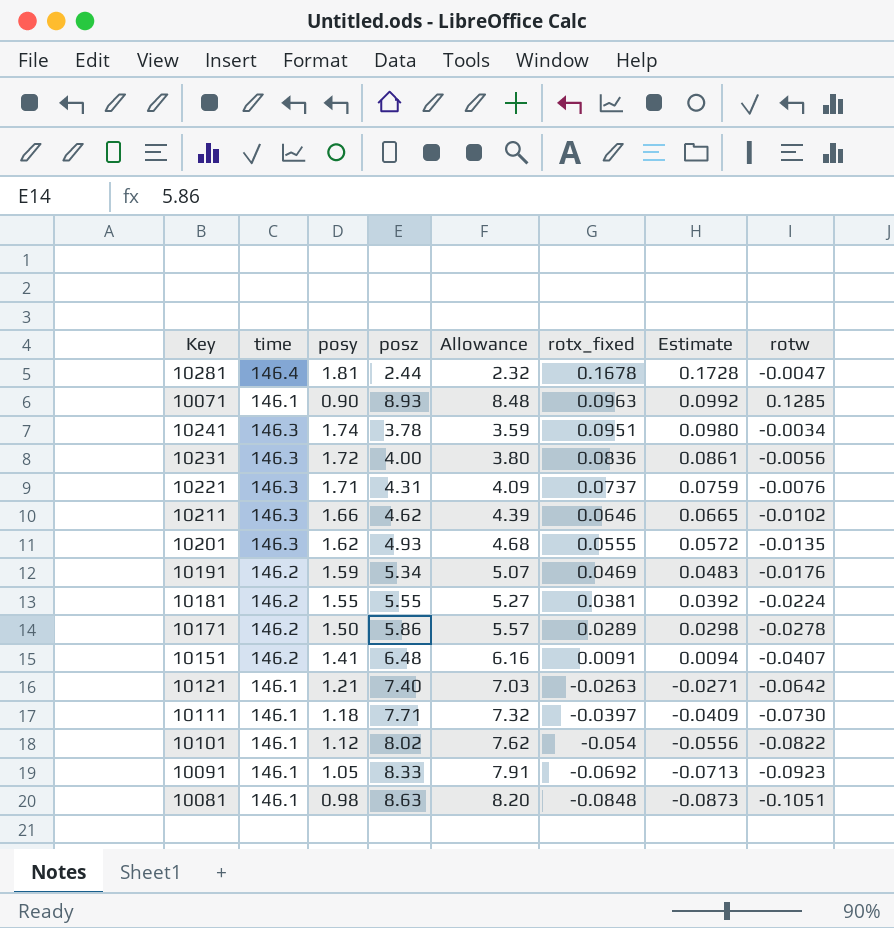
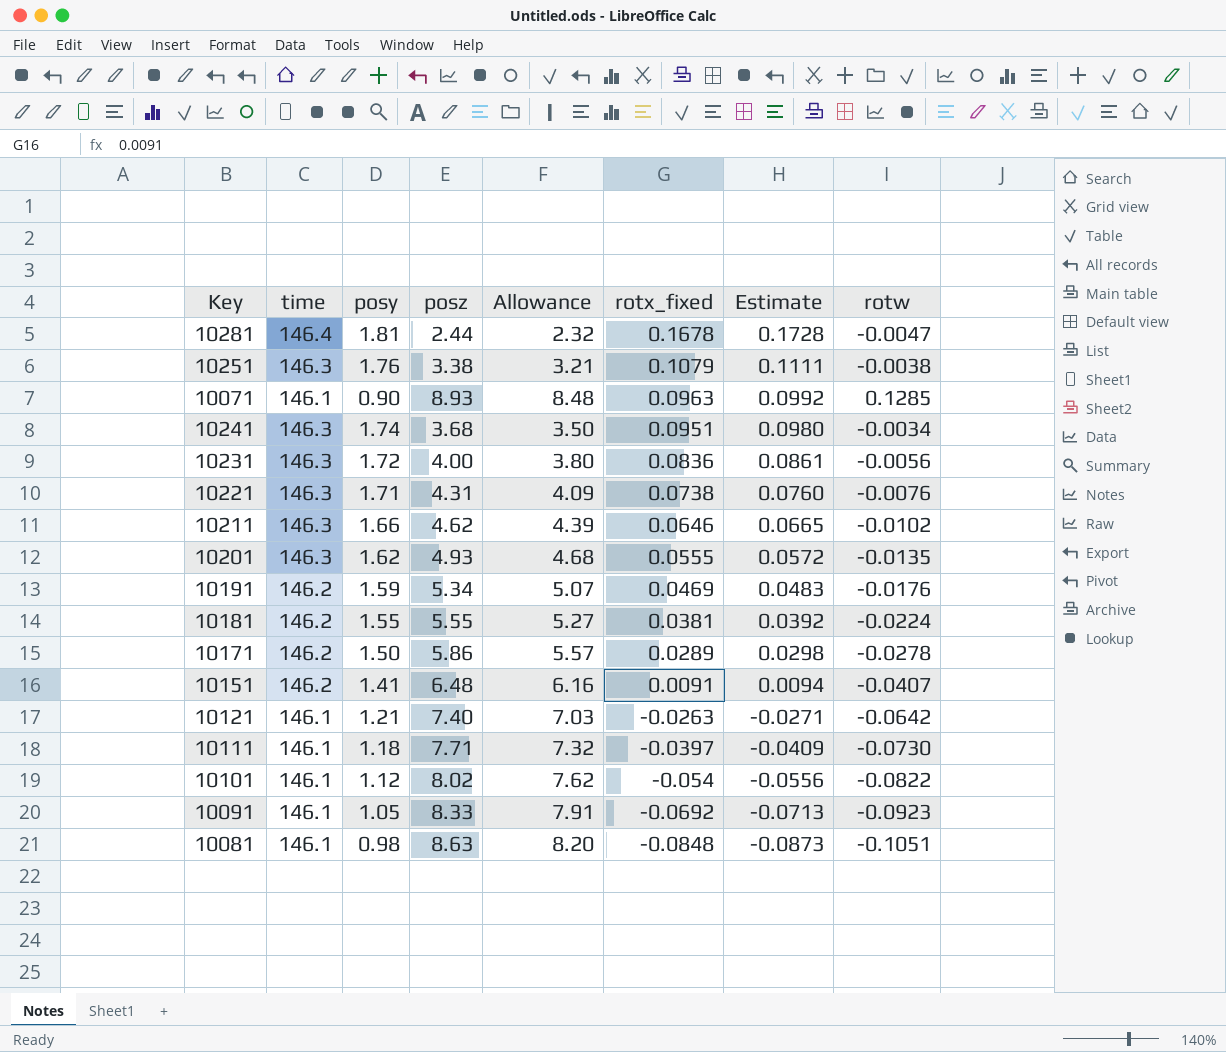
row 10251: none -> 146.3 | 1.76 | 3.38 | 3.21 | 0.1079 | 0.1111 | -0.0038
10241 | posz: 3.78 -> 3.68
10241 | Allowance: 3.59 -> 3.50
10221 | rotx_fixed: 0.0737 -> 0.0738
10221 | Estimate: 0.0759 -> 0.0760

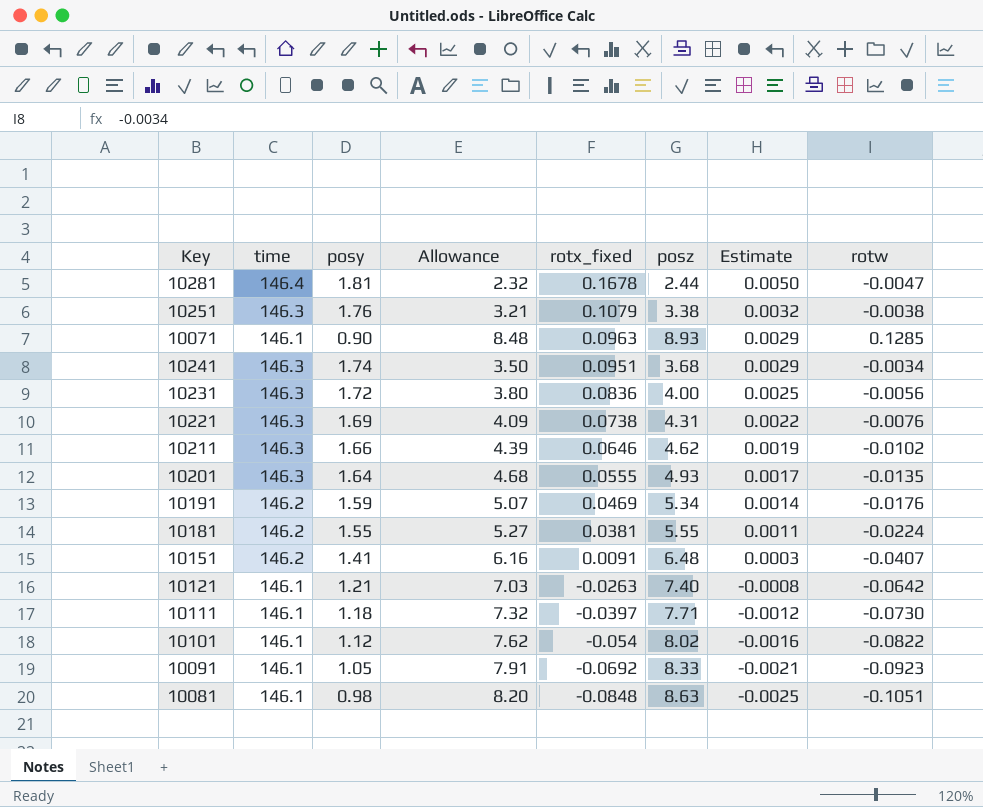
column posz | position: 4 -> 6
column Estimate | formula: [rotx_fixed] * 1.03 -> [rotx_fixed] * 0.03
row 10171: 146.2 | 1.50 | 5.86 | 5.57 | 0.0289 | 0.0298 | -0.0278 -> none
10221 | posy: 1.71 -> 1.69
10201 | posy: 1.62 -> 1.64

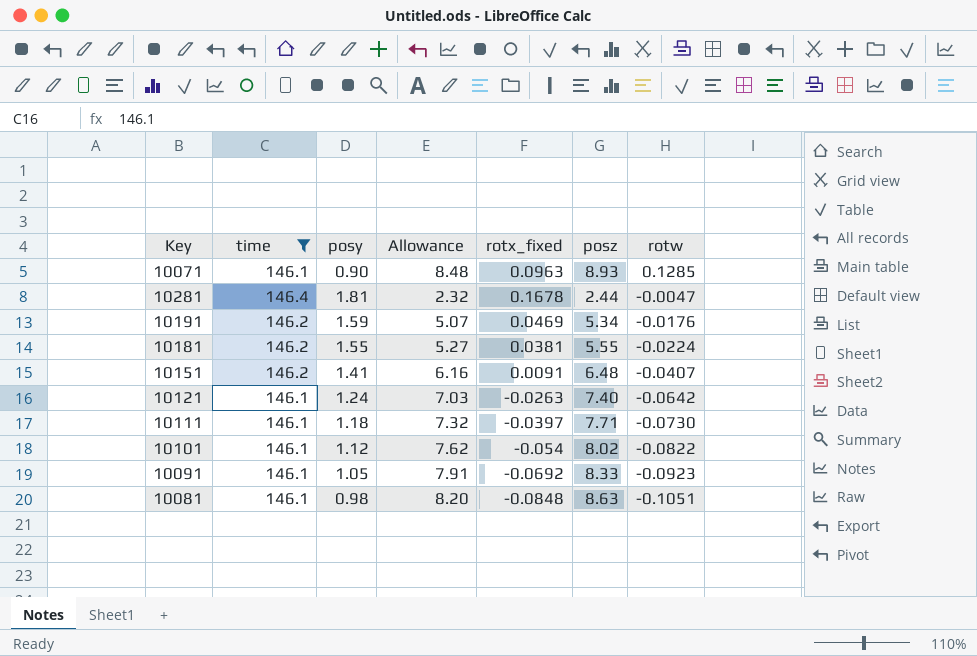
filter: none -> time != 146.3
row order: rotx_fixed descending -> rotw descending
column Estimate | formula: [rotx_fixed] * 0.03 -> none
10121 | posy: 1.21 -> 1.24

